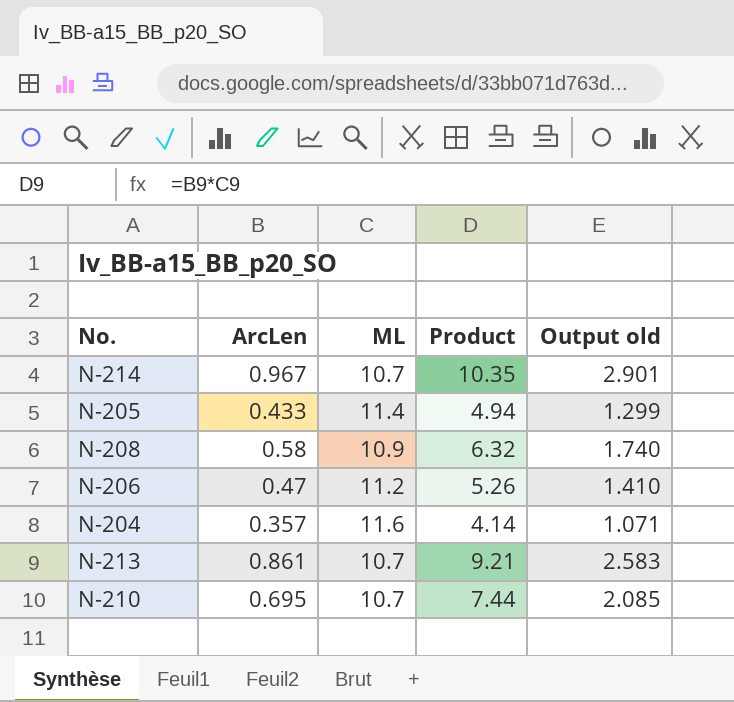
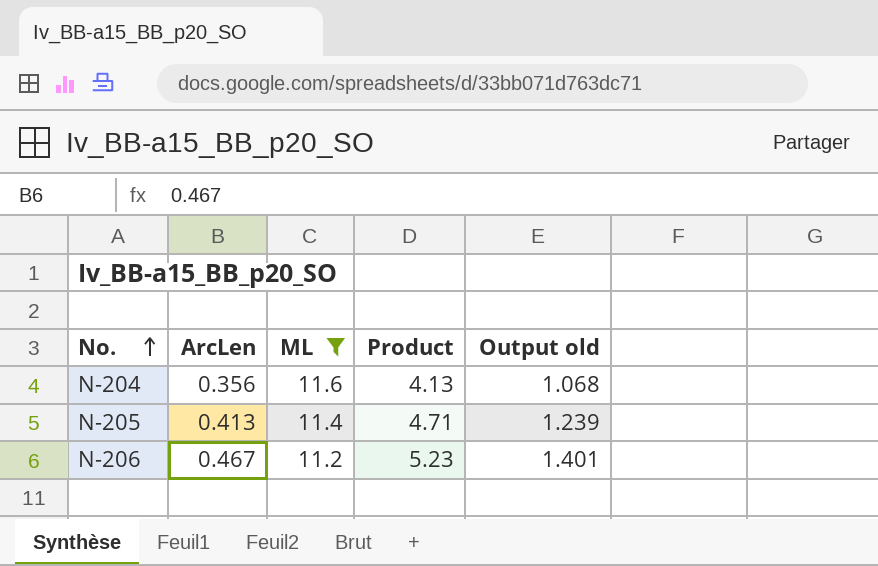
filter: none -> ML >= 11.2
row order: none -> No. ascending
N-204 | ArcLen: 0.357 -> 0.356
N-204 | Product: 4.14 -> 4.13
N-204 | Output old: 1.071 -> 1.068
N-205 | ArcLen: 0.433 -> 0.413
N-205 | Product: 4.94 -> 4.71
N-205 | Output old: 1.299 -> 1.239
N-206 | ArcLen: 0.47 -> 0.467
N-206 | Product: 5.26 -> 5.23
N-206 | Output old: 1.410 -> 1.401

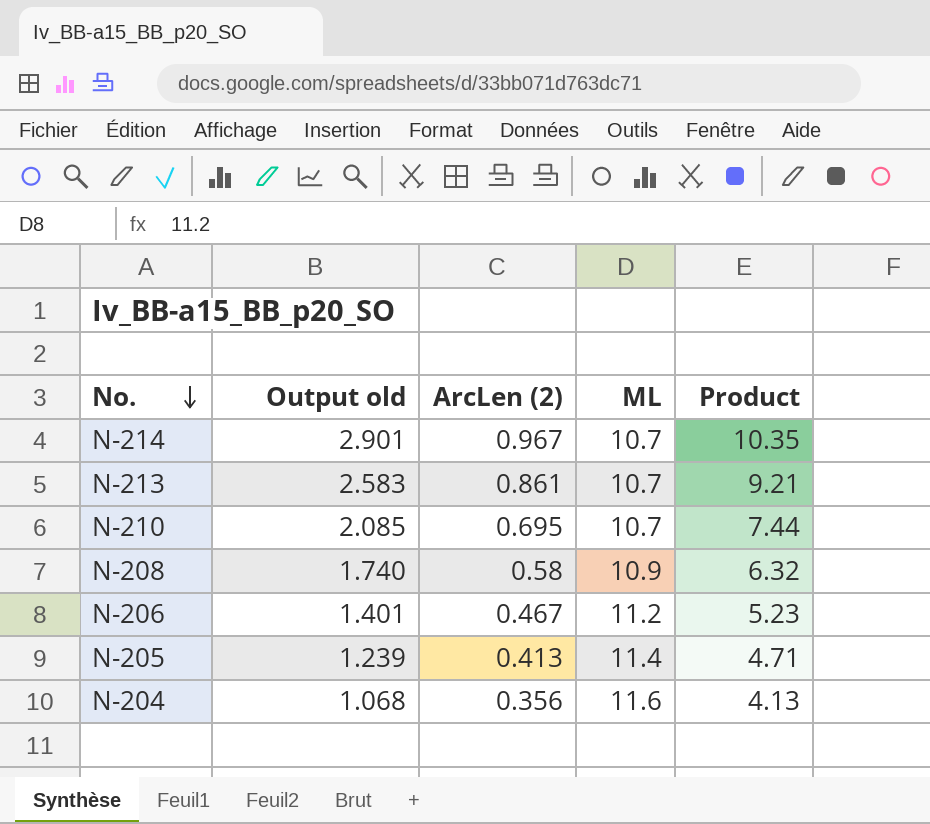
filter: ML >= 11.2 -> none
row order: No. ascending -> No. descending
column Output old | position: 5 -> 2
column name: ArcLen -> ArcLen (2)

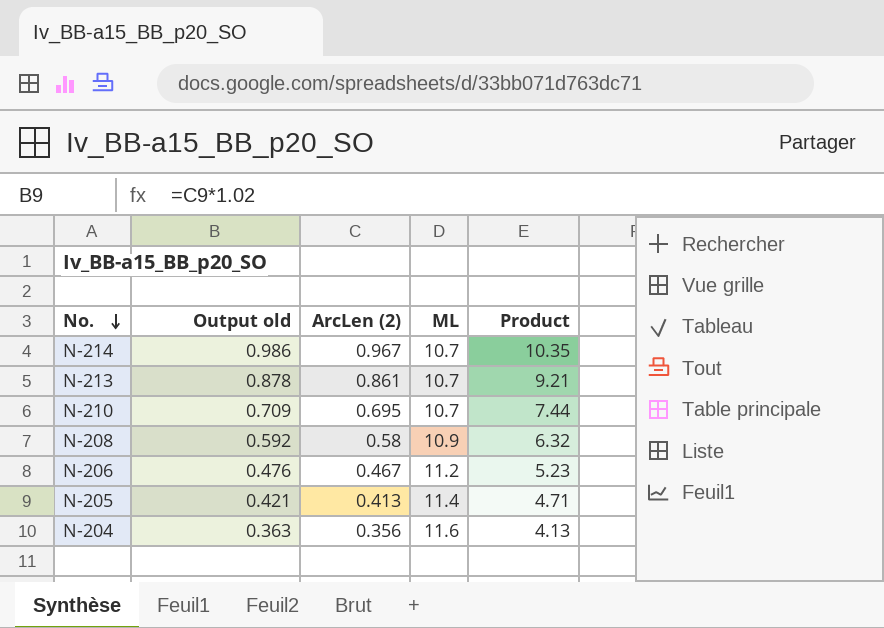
column Output old | formula: [ArcLen (2)] * 3 -> [ArcLen (2)] * 1.02

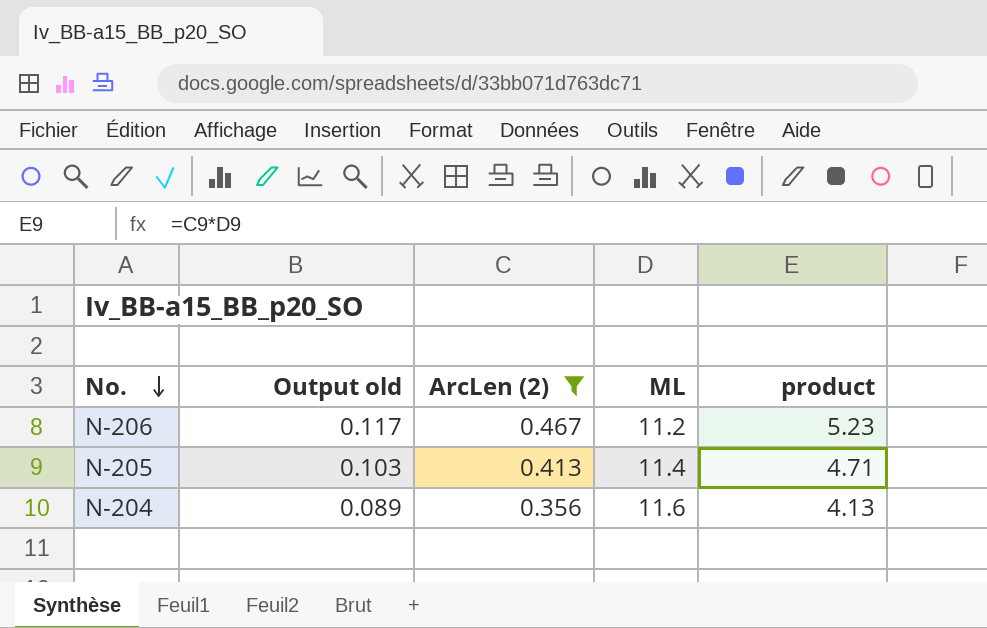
filter: none -> ArcLen (2) <= 0.467
column Output old | formula: [ArcLen (2)] * 1.02 -> [ArcLen (2)] * 0.25
column name: Product -> product

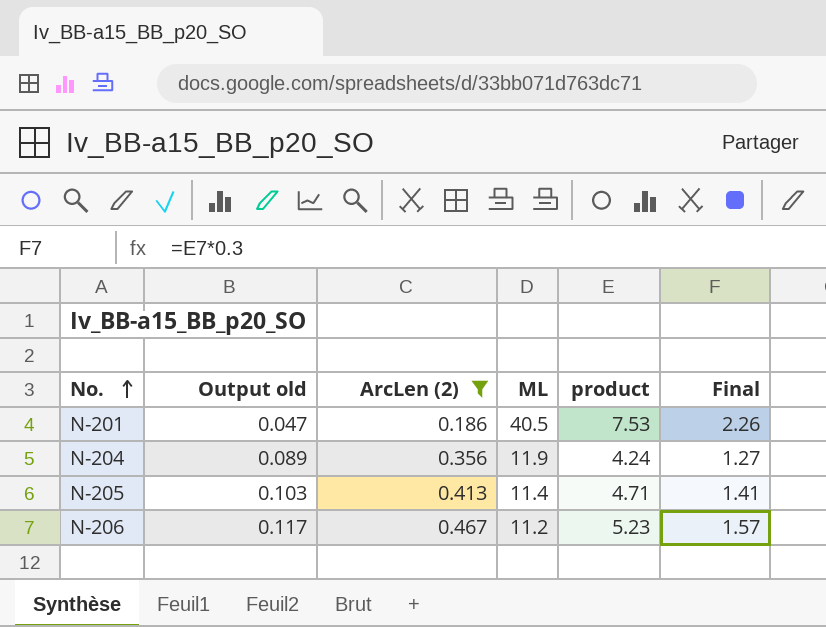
row order: No. descending -> No. ascending
column Final | formula: none -> [product] * 0.3
row N-201: none -> 0.047 | 0.186 | 40.5 | 7.53 | 2.26
N-204 | ML: 11.6 -> 11.9
N-204 | product: 4.13 -> 4.24

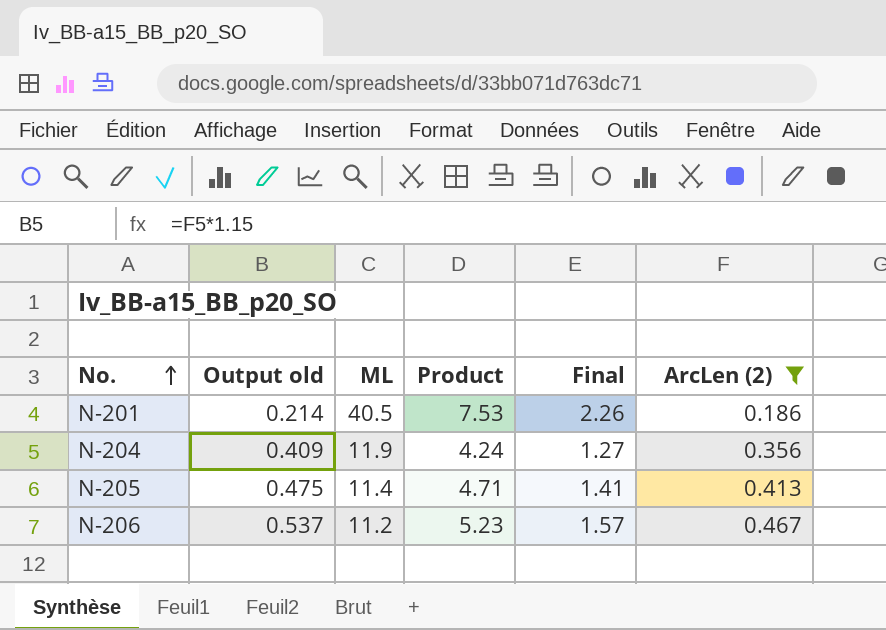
column Output old | formula: [ArcLen (2)] * 0.25 -> [ArcLen (2)] * 1.15
column name: product -> Product
column ArcLen (2) | position: 3 -> 6

